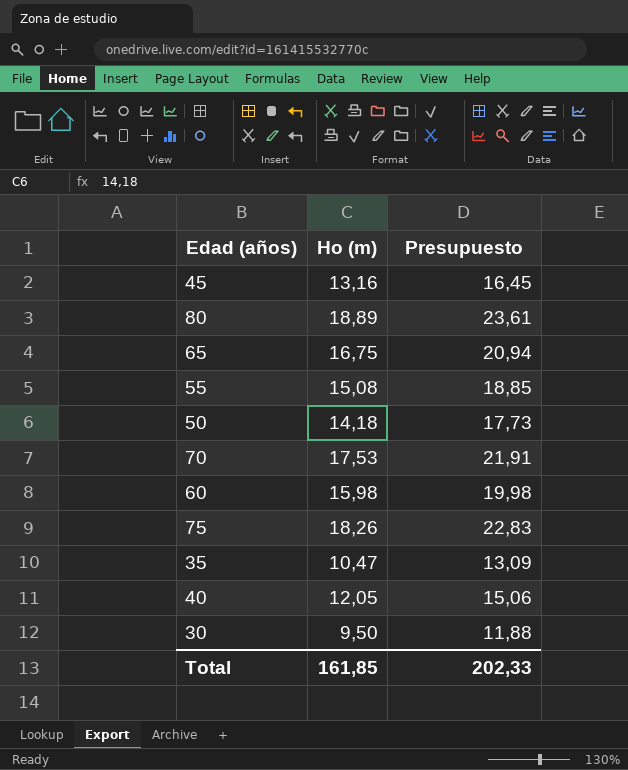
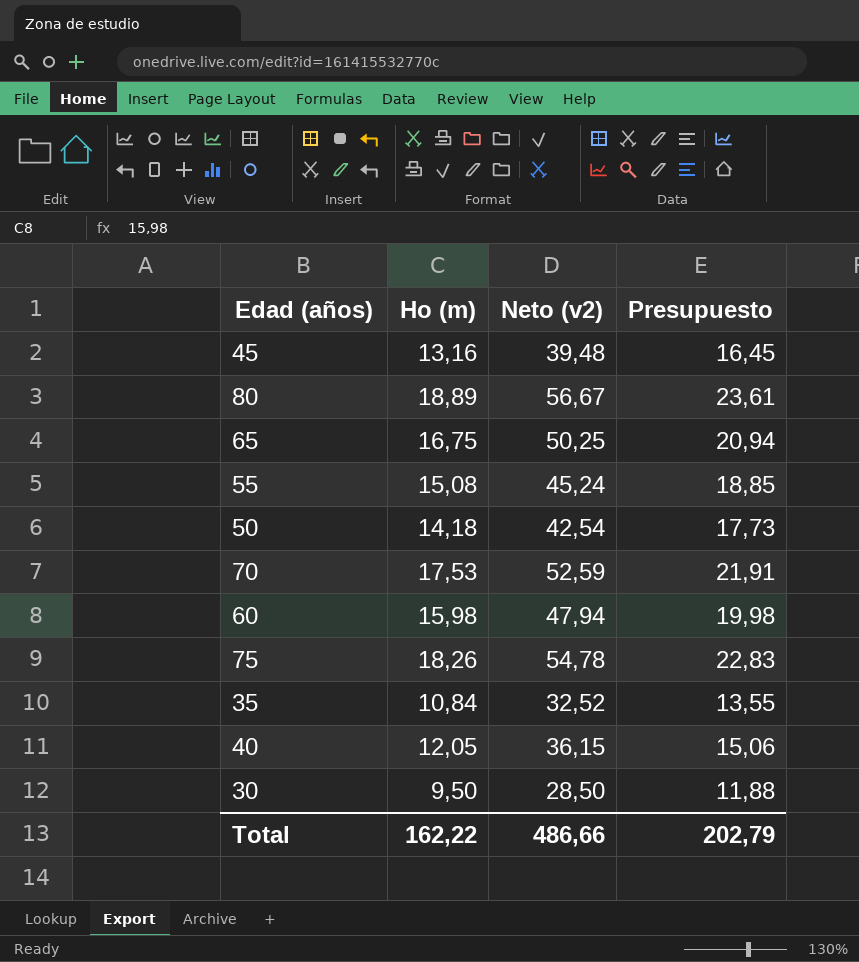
column Neto (v2) | formula: none -> [Ho (m)] * 3
35 | Ho (m): 10,47 -> 10,84
35 | Presupuesto: 13,09 -> 13,55
Total | Ho (m): 161,85 -> 162,22
Total | Presupuesto: 202,33 -> 202,79

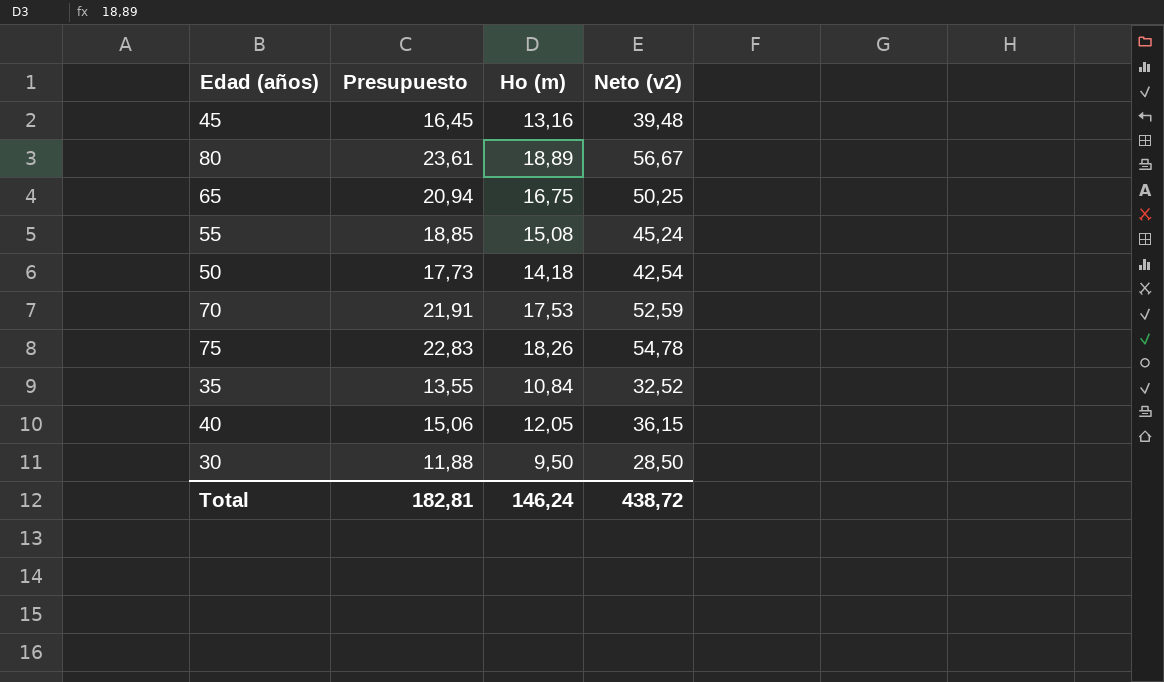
column Presupuesto | position: 4 -> 2
row 60: 15,98 | 47,94 | 19,98 -> none
Total | Presupuesto: 202,79 -> 182,81
Total | Ho (m): 162,22 -> 146,24
Total | Neto (v2): 486,66 -> 438,72

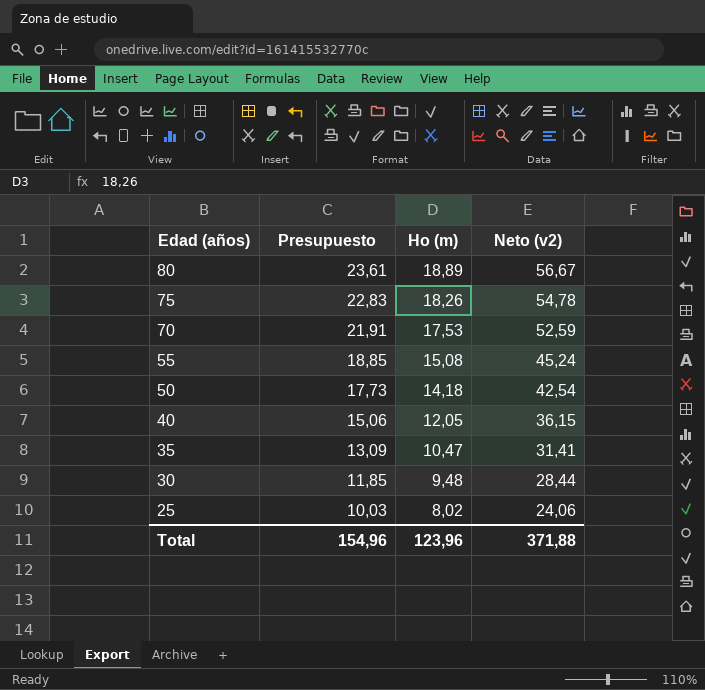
row order: none -> Edad (años) descending
row 45: 16,45 | 13,16 | 39,48 -> none
row 65: 20,94 | 16,75 | 50,25 -> none
35 | Presupuesto: 13,55 -> 13,09
35 | Ho (m): 10,84 -> 10,47
35 | Neto (v2): 32,52 -> 31,41
30 | Presupuesto: 11,88 -> 11,85
30 | Ho (m): 9,50 -> 9,48
30 | Neto (v2): 28,50 -> 28,44
row 25: none -> 10,03 | 8,02 | 24,06
Total | Presupuesto: 182,81 -> 154,96
Total | Ho (m): 146,24 -> 123,96
Total | Neto (v2): 438,72 -> 371,88

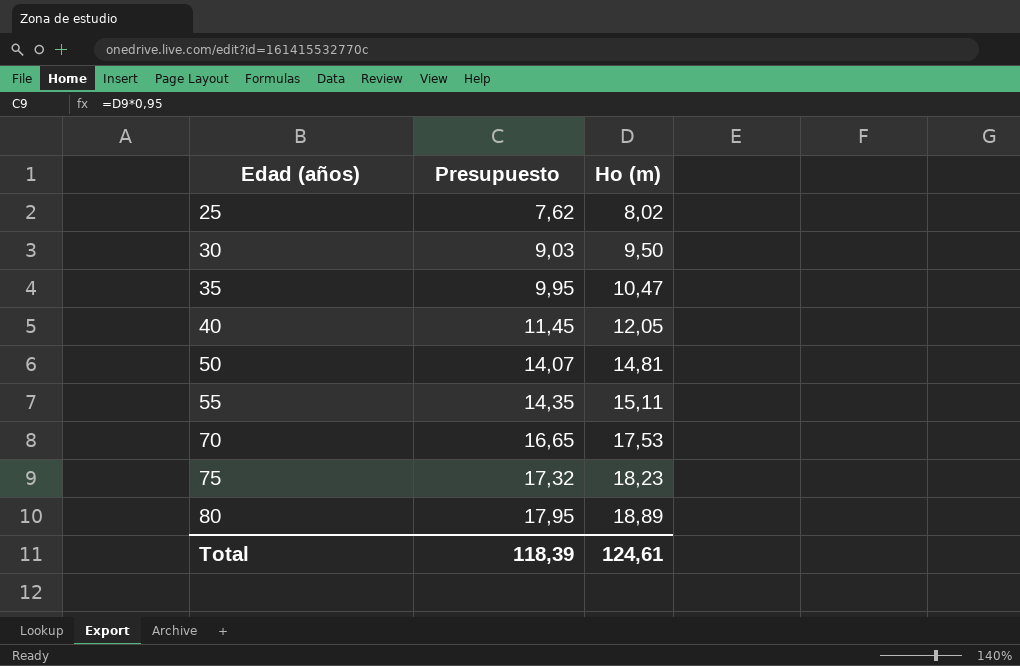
row order: Edad (años) descending -> Edad (años) ascending
column Neto (v2) | formula: [Ho (m)] * 3 -> none
column Presupuesto | formula: [Ho (m)] * 1,25 -> [Ho (m)] * 0,95
30 | Ho (m): 9,48 -> 9,50
50 | Ho (m): 14,18 -> 14,81
55 | Ho (m): 15,08 -> 15,11
75 | Ho (m): 18,26 -> 18,23
Total | Presupuesto: 154,96 -> 118,39
Total | Ho (m): 123,96 -> 124,61

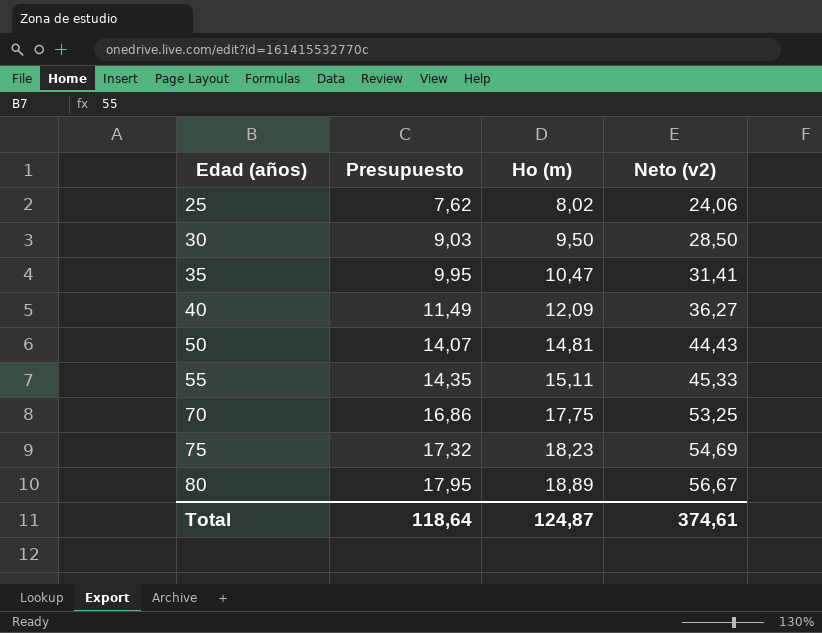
column Neto (v2) | formula: none -> [Ho (m)] * 3
40 | Presupuesto: 11,45 -> 11,49
40 | Ho (m): 12,05 -> 12,09
70 | Presupuesto: 16,65 -> 16,86
70 | Ho (m): 17,53 -> 17,75
Total | Presupuesto: 118,39 -> 118,64
Total | Ho (m): 124,61 -> 124,87

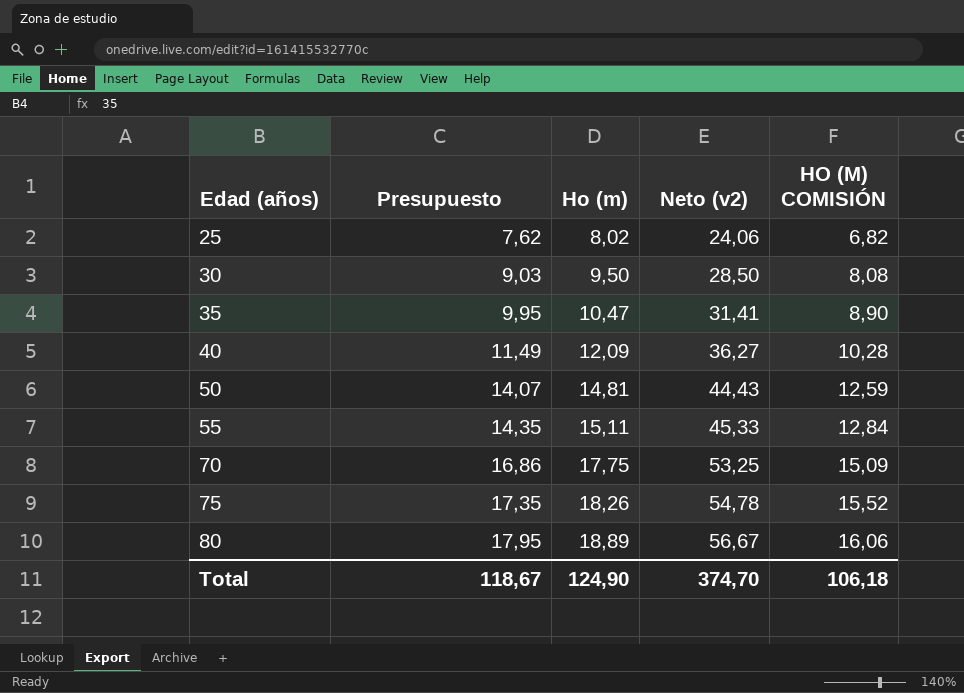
column HO (M) COMISIÓN | formula: none -> [Ho (m)] * 0,85
75 | Presupuesto: 17,32 -> 17,35
75 | Ho (m): 18,23 -> 18,26
75 | Neto (v2): 54,69 -> 54,78
Total | Presupuesto: 118,64 -> 118,67
Total | Ho (m): 124,87 -> 124,90
Total | Neto (v2): 374,61 -> 374,70

